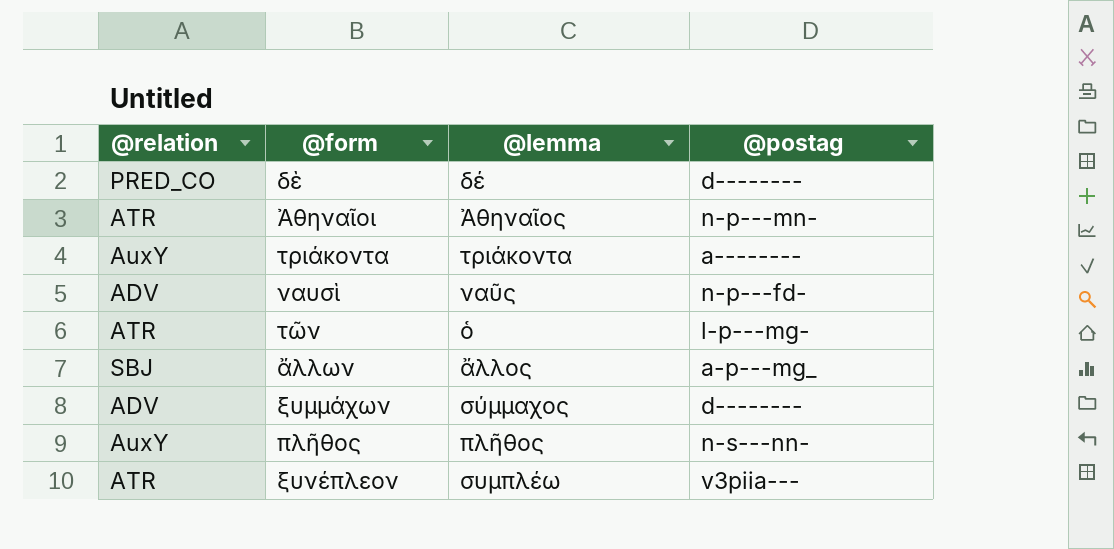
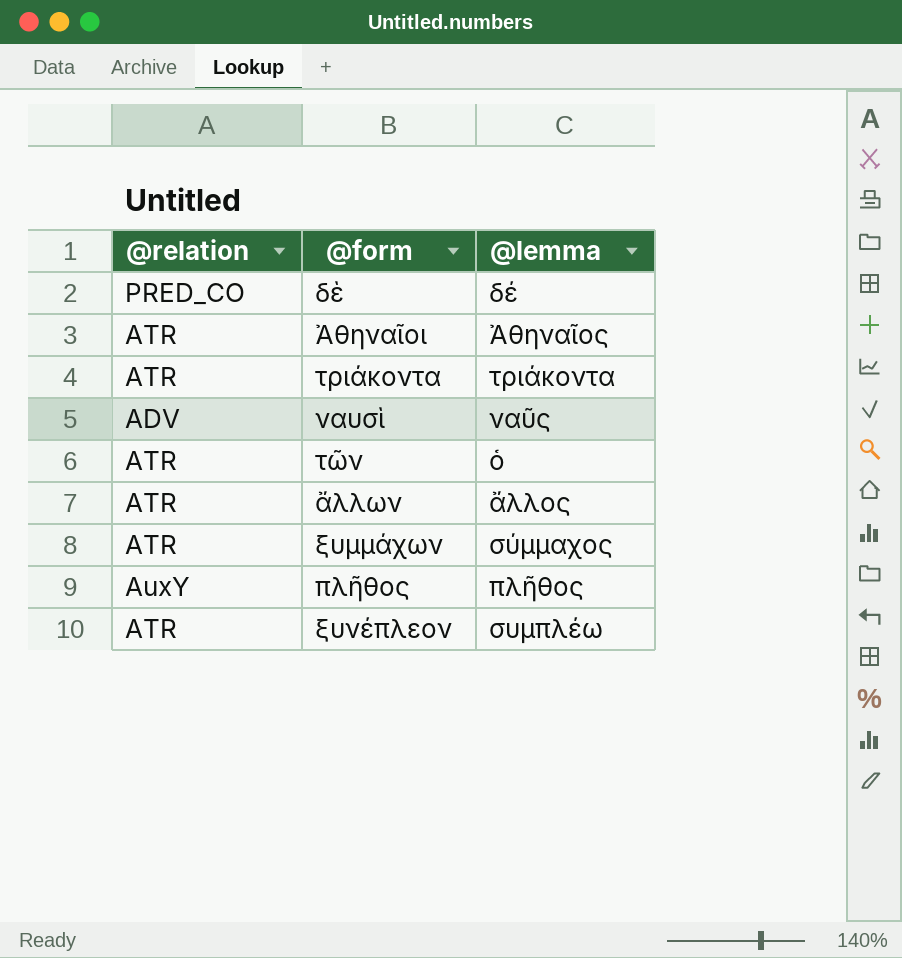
column @postag | position: 4 -> none
τριάκοντα | @relation: AuxY -> ATR
ἄλλων | @relation: SBJ -> ATR
ξυμμάχων | @relation: ADV -> ATR

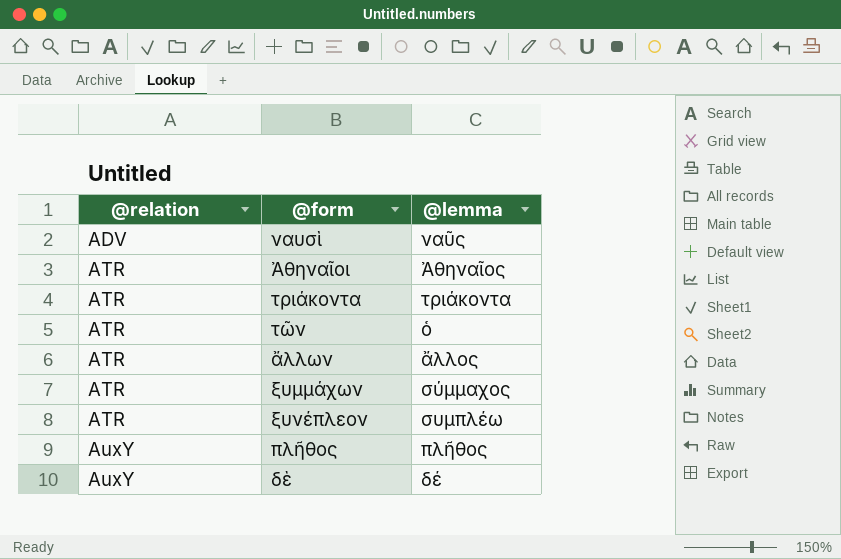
row order: none -> @relation ascending
δὲ | @relation: PRED_CO -> AuxY

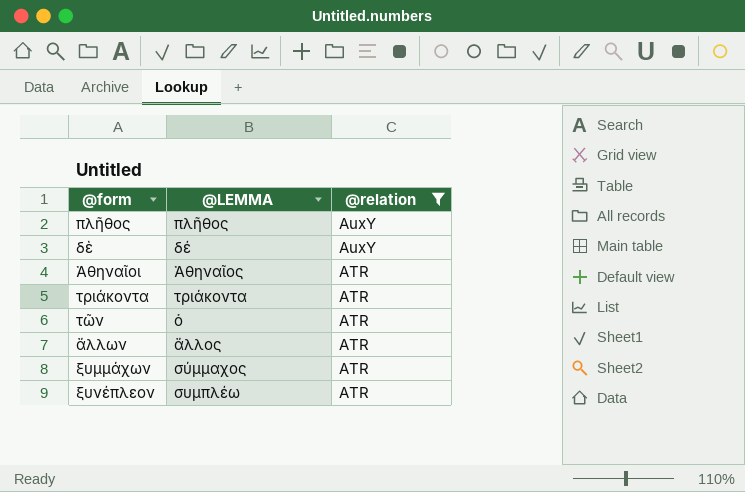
filter: none -> @relation != ADV
row order: @relation ascending -> @relation descending
column name: @lemma -> @LEMMA
column @relation | position: 1 -> 3

